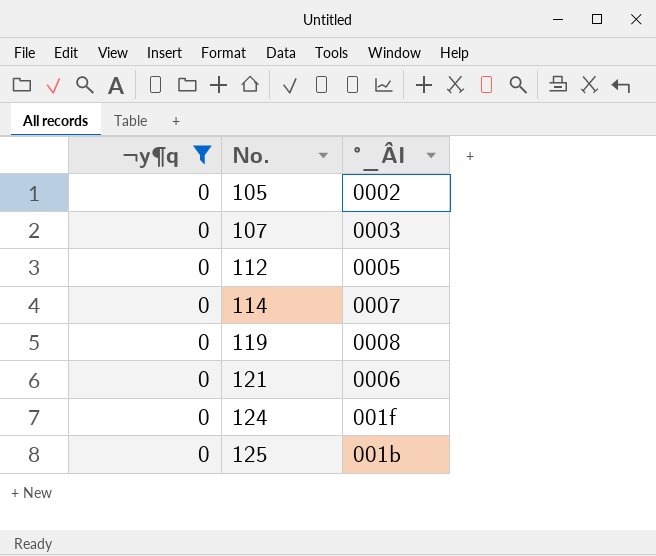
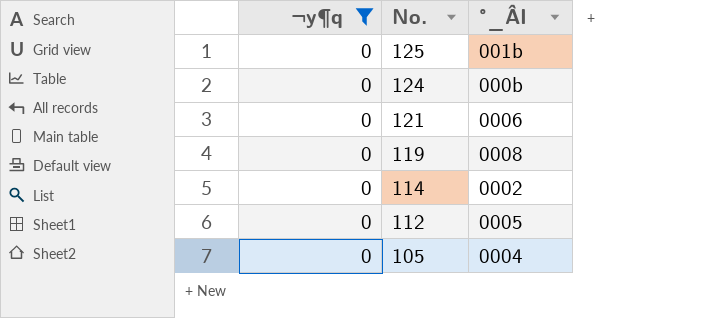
row order: No. ascending -> No. descending
row 107: 0 | 0003 -> none
124 | °_ÂI: 001f -> 000b
114 | °_ÂI: 0007 -> 0002
105 | °_ÂI: 0002 -> 0004

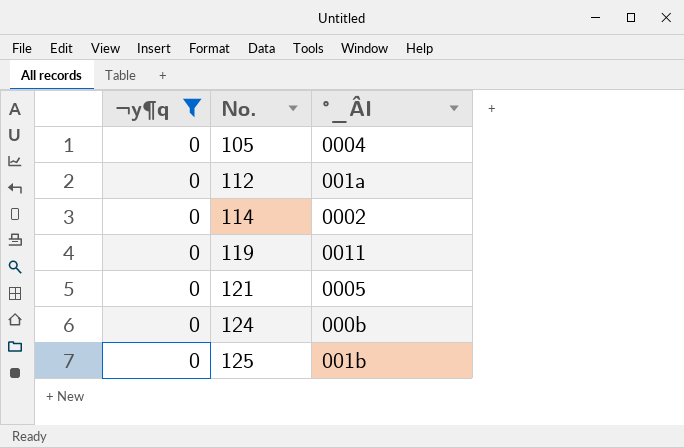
row order: No. descending -> No. ascending
112 | °_ÂI: 0005 -> 001a
119 | °_ÂI: 0008 -> 0011
121 | °_ÂI: 0006 -> 0005

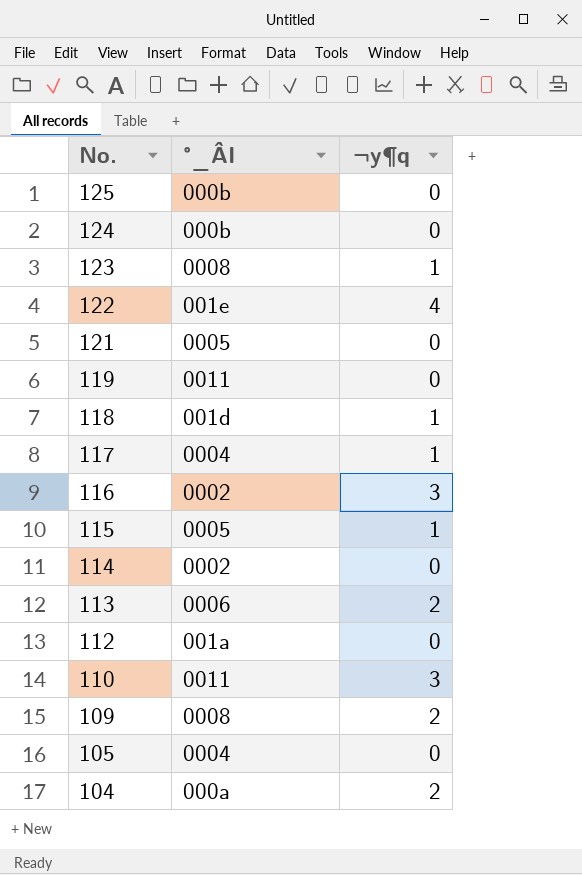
filter: ¬y¶q = 0 -> none
row order: No. ascending -> No. descending
column ¬y¶q | position: 1 -> 3
125 | °_ÂI: 001b -> 000b

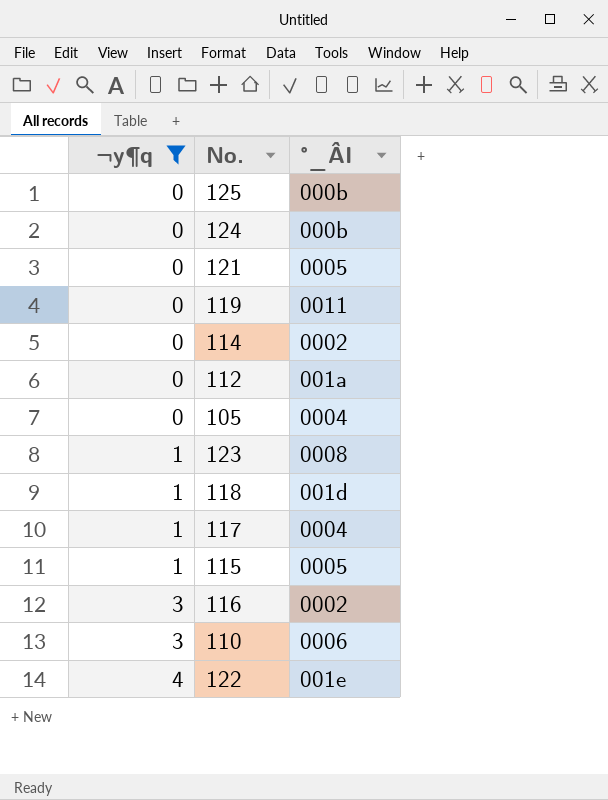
filter: none -> ¬y¶q != 2
row order: No. descending -> ¬y¶q ascending
column ¬y¶q | position: 3 -> 1
110 | °_ÂI: 0011 -> 0006

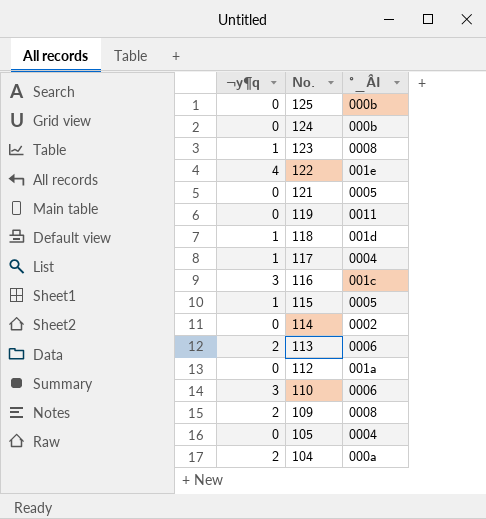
filter: ¬y¶q != 2 -> none
row order: ¬y¶q ascending -> No. descending
116 | °_ÂI: 0002 -> 001c

